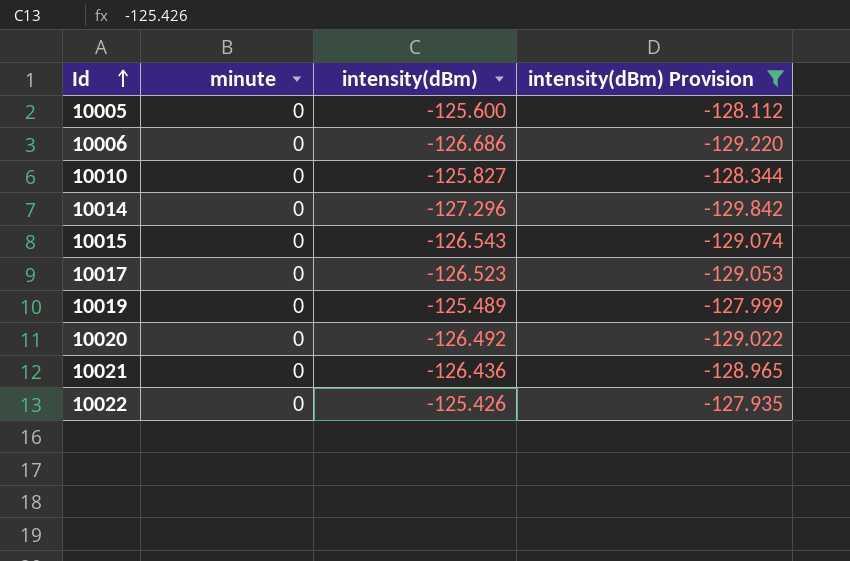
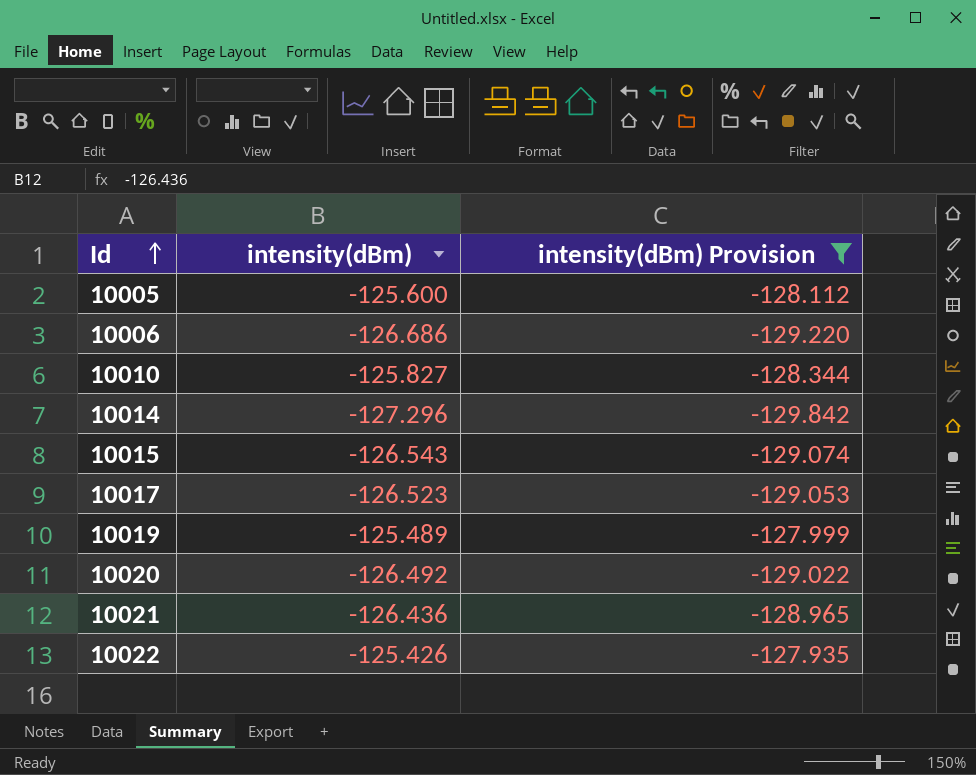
column minute | position: 2 -> none

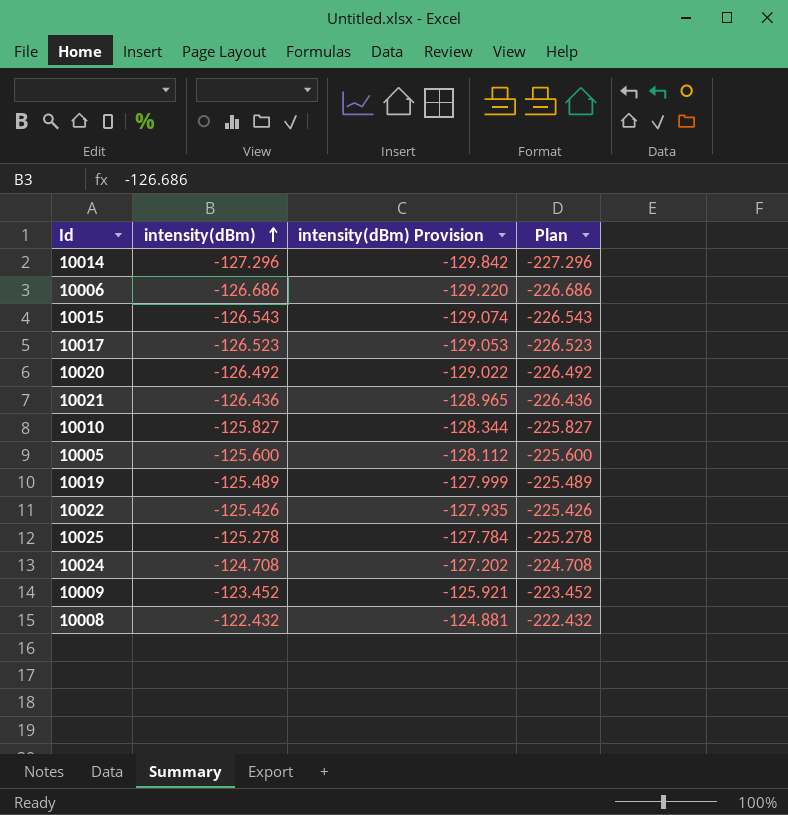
filter: intensity(dBm) Provision <= -127.935 -> none
row order: Id ascending -> intensity(dBm) ascending
column Plan | formula: none -> [intensity(dBm)] - 100

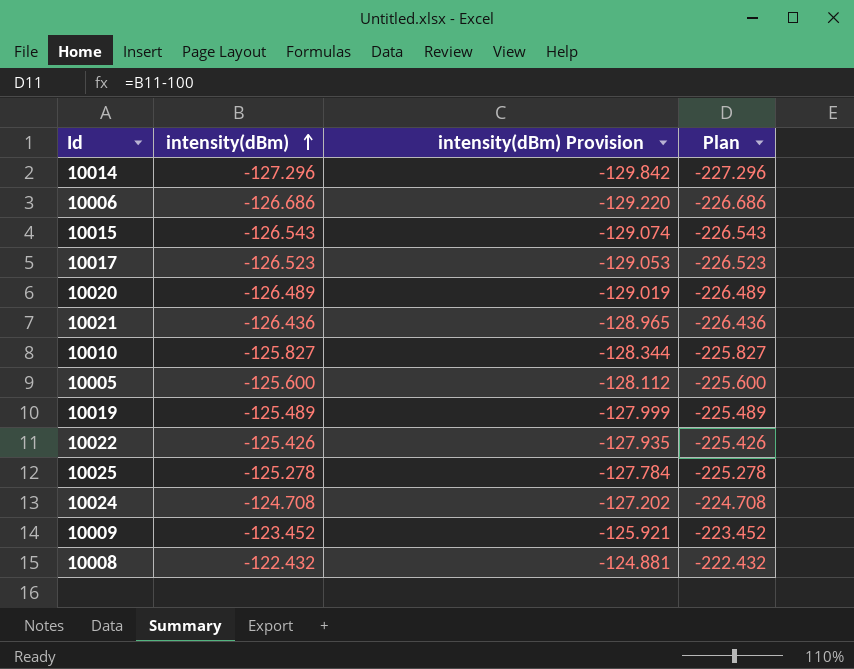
10020 | intensity(dBm): -126.492 -> -126.489
10020 | intensity(dBm) Provision: -129.022 -> -129.019
10020 | Plan: -226.492 -> -226.489

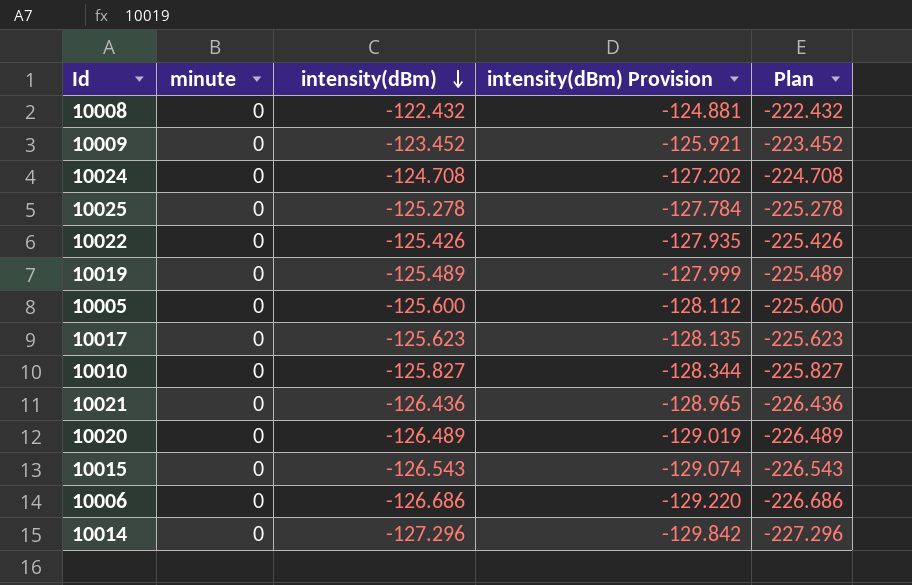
row order: intensity(dBm) ascending -> intensity(dBm) descending
column minute | position: none -> 2
10017 | intensity(dBm): -126.523 -> -125.623
10017 | intensity(dBm) Provision: -129.053 -> -128.135
10017 | Plan: -226.523 -> -225.623

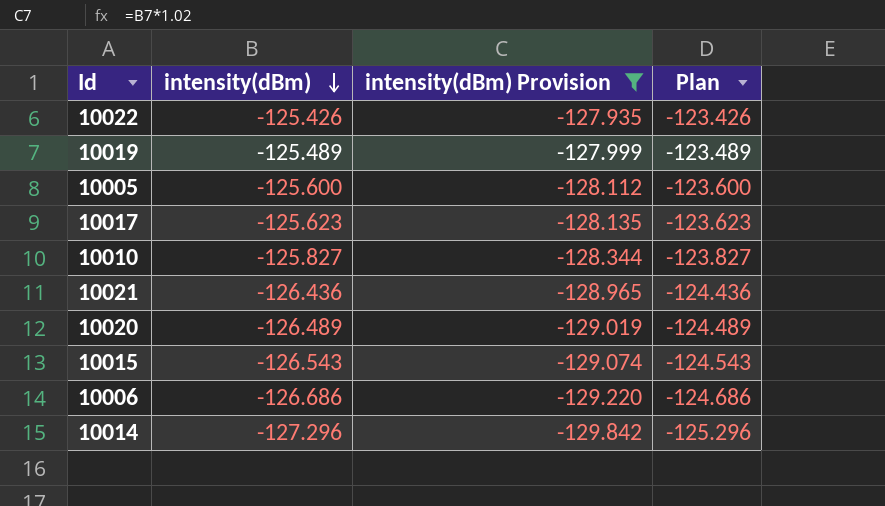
filter: none -> intensity(dBm) Provision <= -127.935
column minute | position: 2 -> none
column Plan | formula: [intensity(dBm)] - 100 -> [intensity(dBm)] + 2

